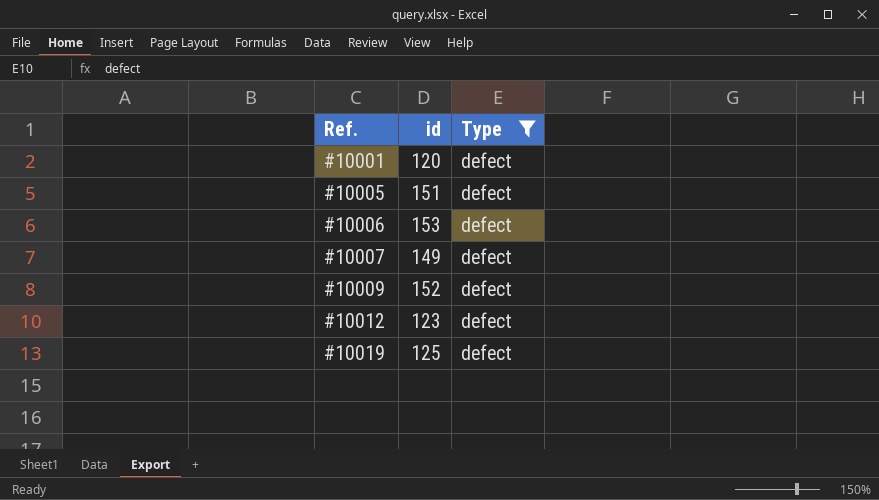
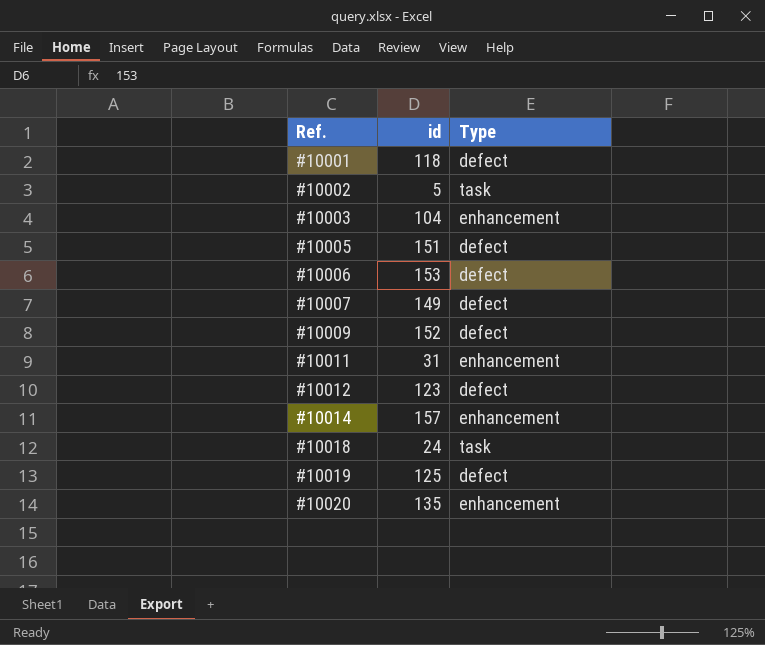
filter: Type = defect -> none
#10001 | id: 120 -> 118

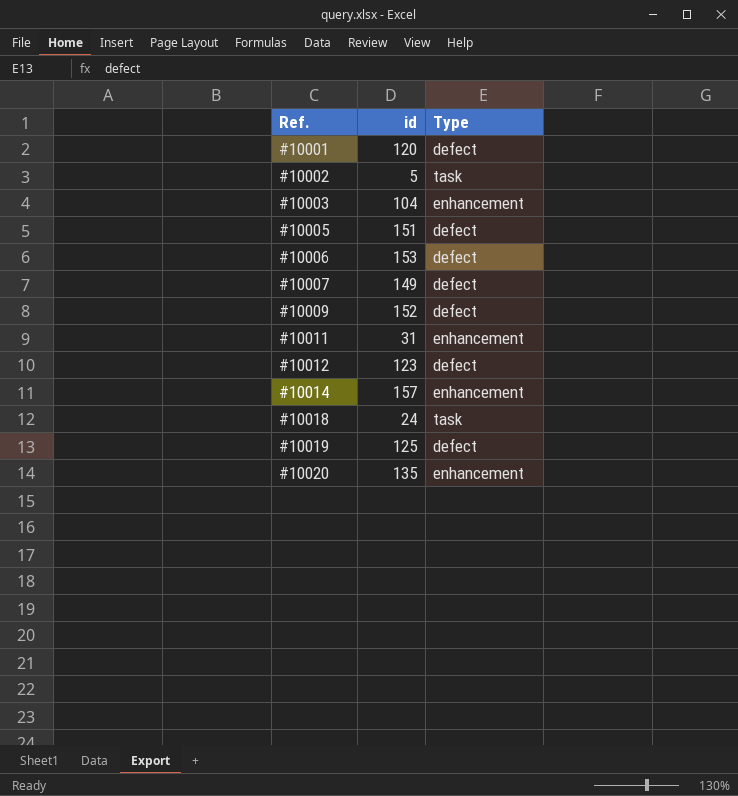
#10001 | id: 118 -> 120

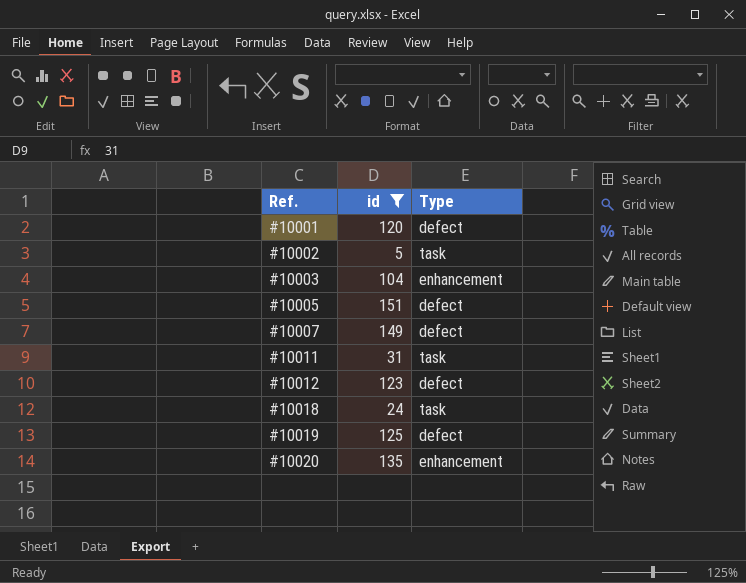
filter: none -> id <= 151
#10011 | Type: enhancement -> task

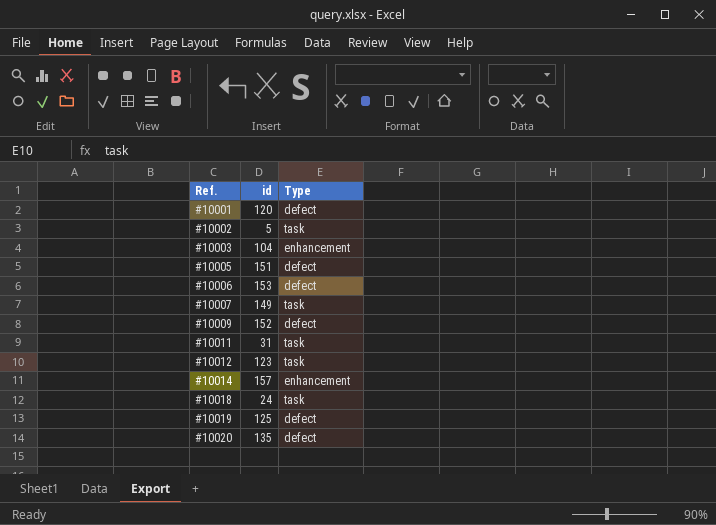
filter: id <= 151 -> none
#10007 | Type: defect -> task
#10012 | Type: defect -> task
#10020 | Type: enhancement -> defect

